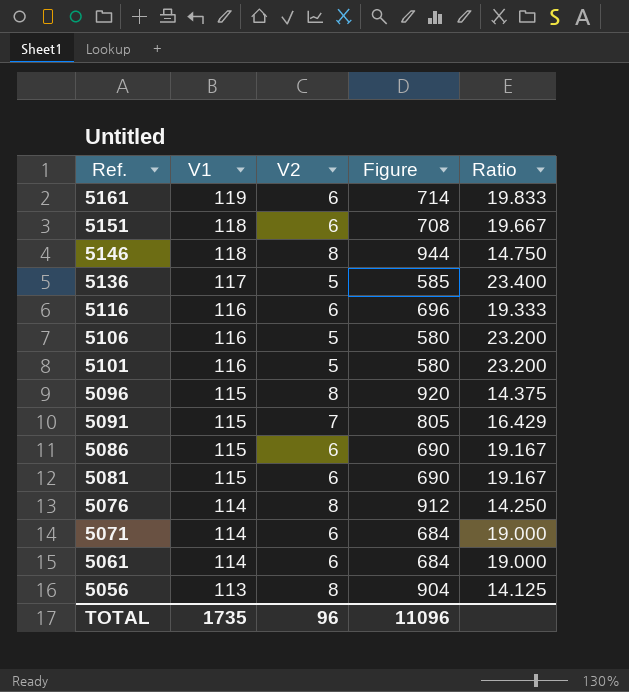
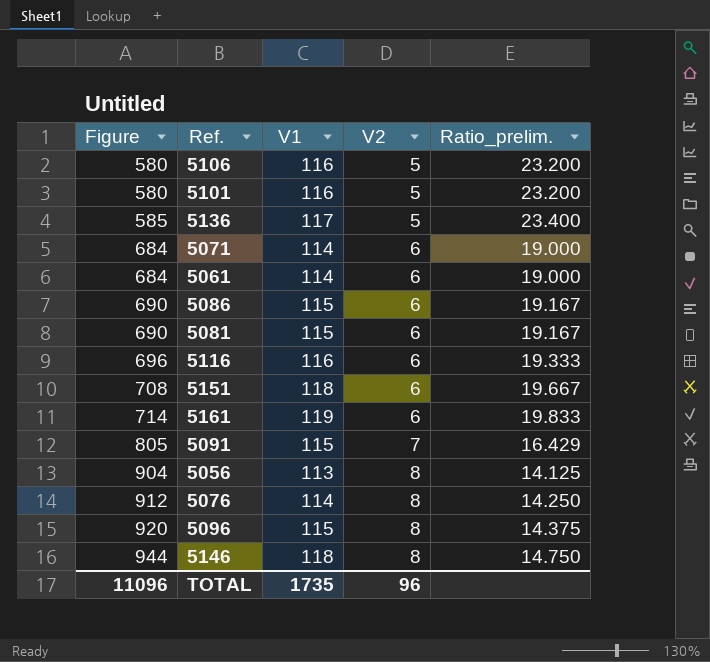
row order: Ref. descending -> Figure ascending
column Figure | position: 4 -> 1
column name: Ratio -> Ratio_prelim.

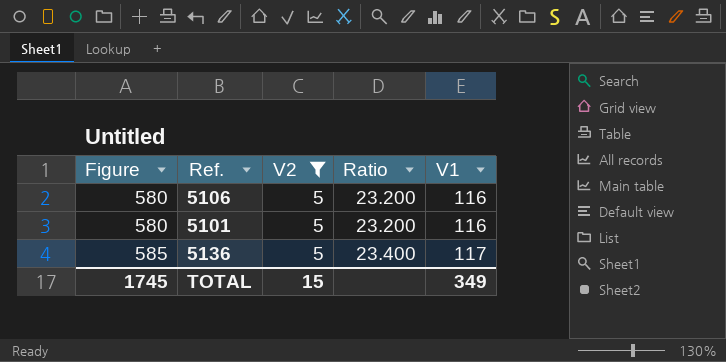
filter: none -> V2 = 5
column name: Ratio_prelim. -> Ratio
column V1 | position: 3 -> 5
TOTAL | Figure: 11096 -> 1745
TOTAL | V2: 96 -> 15
TOTAL | V1: 1735 -> 349

